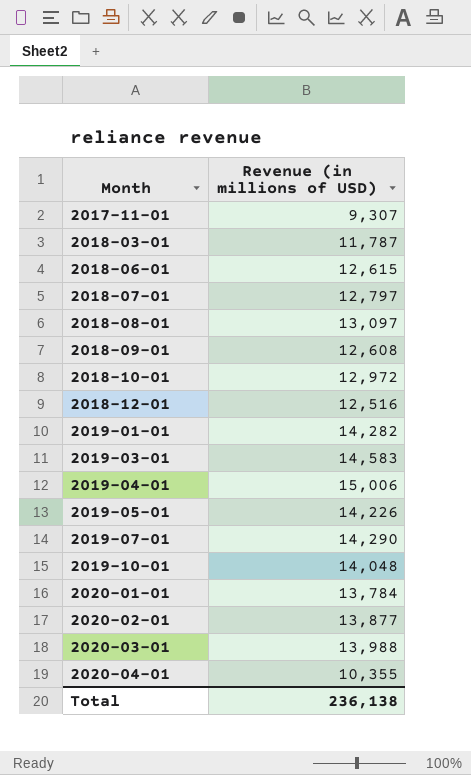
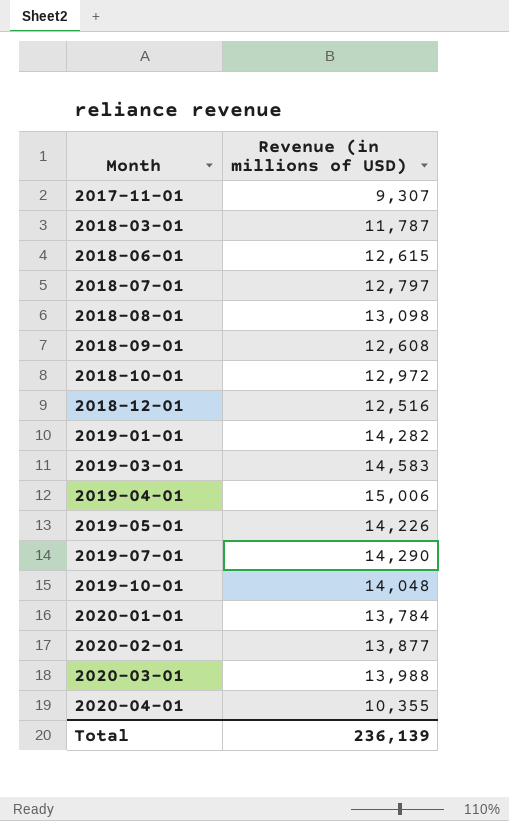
2018-08-01 | Revenue (in millions of USD): 13,097 -> 13,098
Total | Revenue (in millions of USD): 236,138 -> 236,139

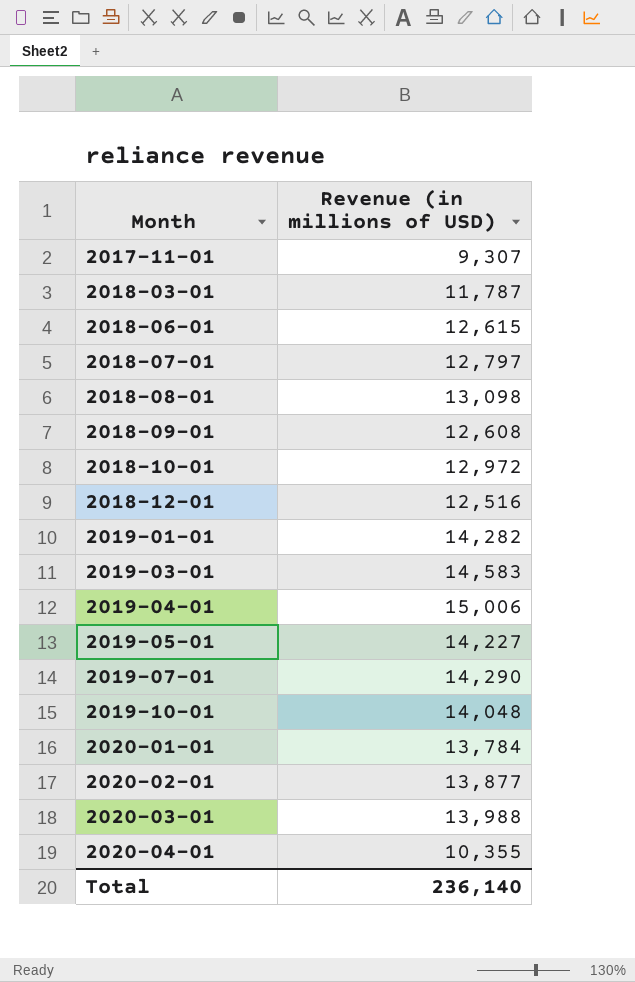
2019-05-01 | Revenue (in millions of USD): 14,226 -> 14,227
Total | Revenue (in millions of USD): 236,139 -> 236,140

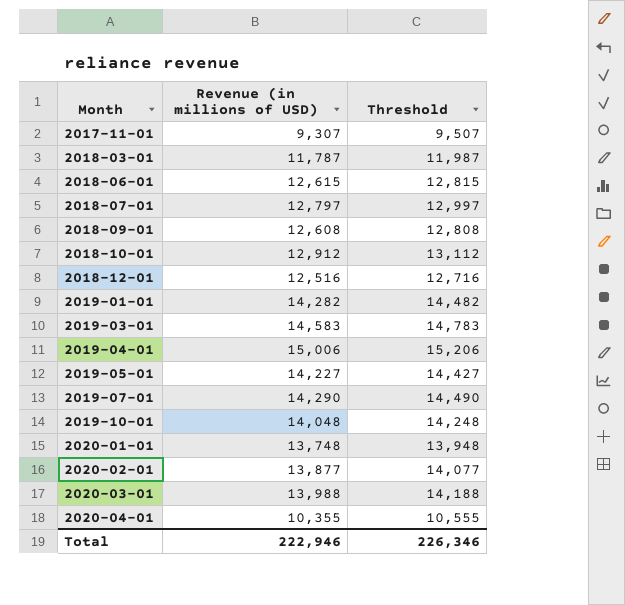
column Threshold | formula: none -> [Revenue (in millions of USD)] + 200
row 2018-08-01: 13,098 -> none
2018-10-01 | Revenue (in millions of USD): 12,972 -> 12,912
2020-01-01 | Revenue (in millions of USD): 13,784 -> 13,748
Total | Revenue (in millions of USD): 236,140 -> 222,946

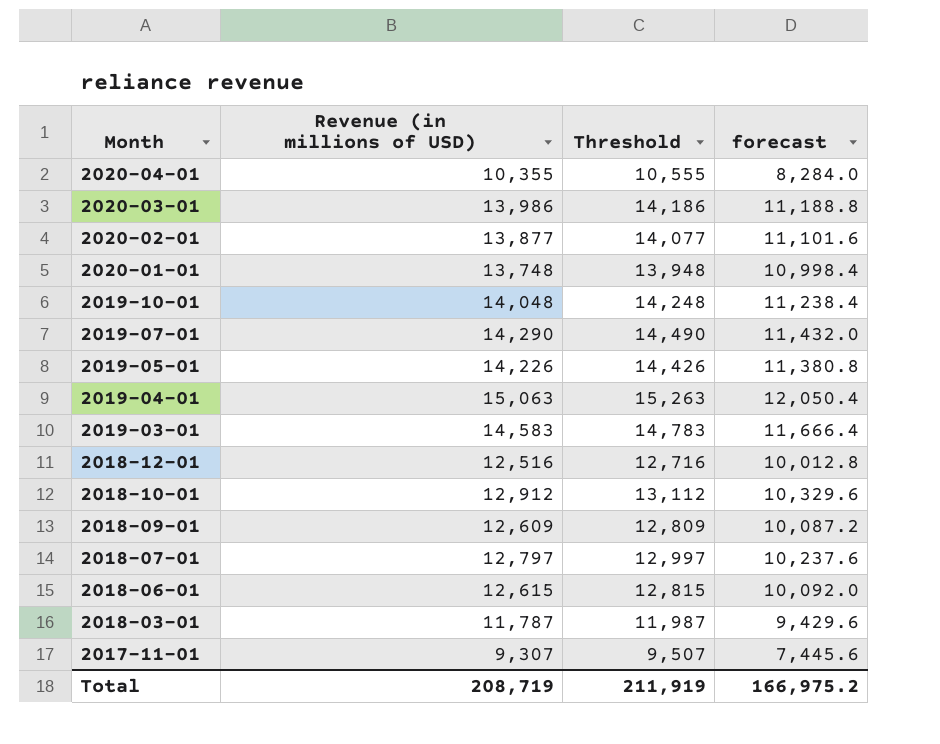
row order: Month ascending -> Month descending
column forecast | formula: none -> [Revenue (in millions of USD)] * 0.8
row 2019-01-01: 14,282 | 14,482 -> none
2020-03-01 | Revenue (in millions of USD): 13,988 -> 13,986
2020-03-01 | Threshold: 14,188 -> 14,186
2019-05-01 | Revenue (in millions of USD): 14,227 -> 14,226
2019-05-01 | Threshold: 14,427 -> 14,426
2019-04-01 | Revenue (in millions of USD): 15,006 -> 15,063
2019-04-01 | Threshold: 15,206 -> 15,263
2018-09-01 | Revenue (in millions of USD): 12,608 -> 12,609
2018-09-01 | Threshold: 12,808 -> 12,809
Total | Revenue (in millions of USD): 222,946 -> 208,719
Total | Threshold: 226,346 -> 211,919

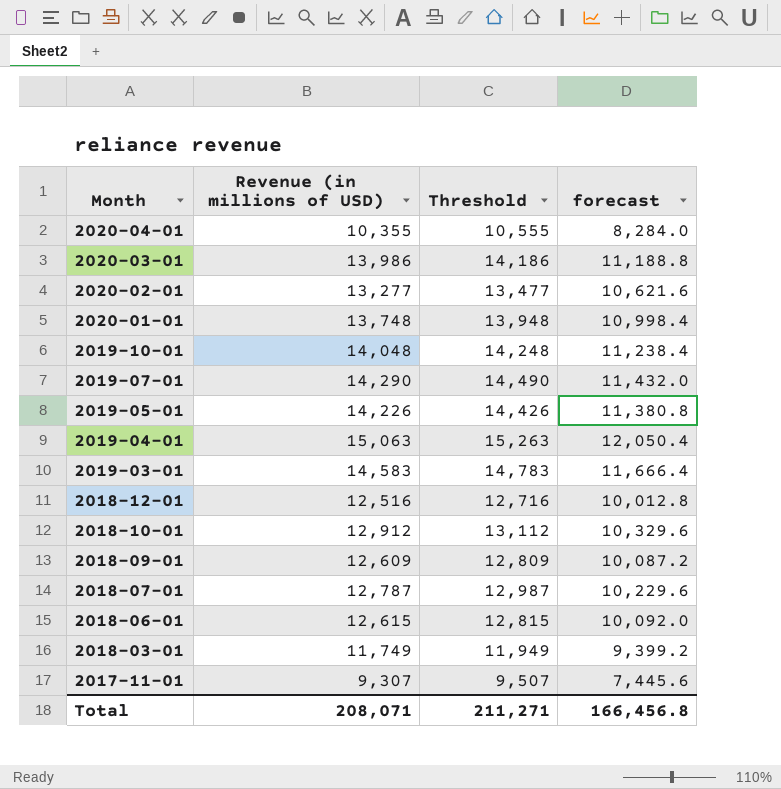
2020-02-01 | Revenue (in millions of USD): 13,877 -> 13,277
2020-02-01 | Threshold: 14,077 -> 13,477
2020-02-01 | forecast: 11,101.6 -> 10,621.6
2018-07-01 | Revenue (in millions of USD): 12,797 -> 12,787
2018-07-01 | Threshold: 12,997 -> 12,987
2018-07-01 | forecast: 10,237.6 -> 10,229.6
2018-03-01 | Revenue (in millions of USD): 11,787 -> 11,749
2018-03-01 | Threshold: 11,987 -> 11,949
2018-03-01 | forecast: 9,429.6 -> 9,399.2
Total | Revenue (in millions of USD): 208,719 -> 208,071
Total | Threshold: 211,919 -> 211,271
Total | forecast: 166,975.2 -> 166,456.8

